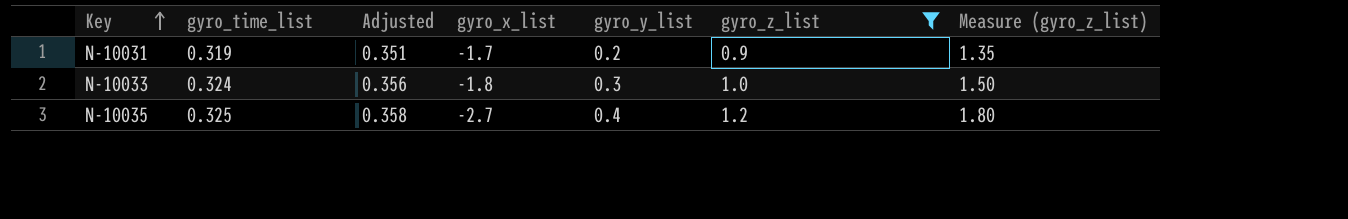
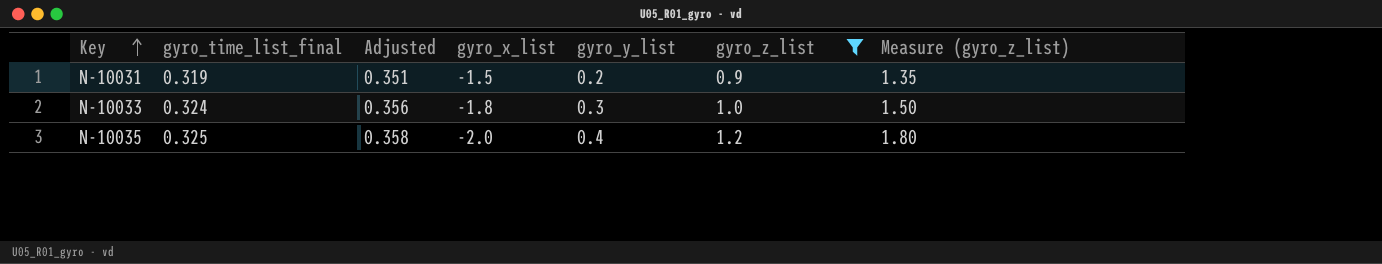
column name: gyro_time_list -> gyro_time_list_final
N-10031 | gyro_x_list: -1.7 -> -1.5
N-10035 | gyro_x_list: -2.7 -> -2.0

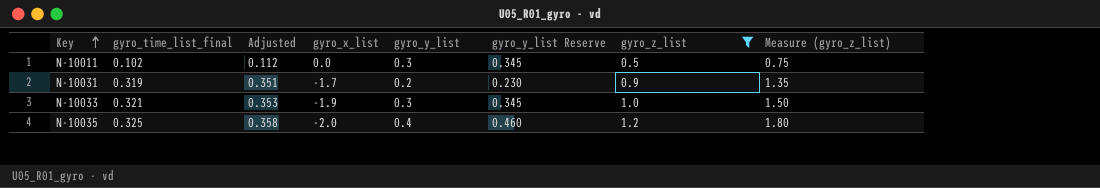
column gyro_y_list Reserve | formula: none -> [gyro_y_list] * 1.15
row N-10011: none -> 0.102 | 0.112 | 0.0 | 0.3 | 0.345 | 0.5 | 0.75
N-10031 | gyro_x_list: -1.5 -> -1.7
N-10033 | gyro_time_list_final: 0.324 -> 0.321
N-10033 | Adjusted: 0.356 -> 0.353
N-10033 | gyro_x_list: -1.8 -> -1.9

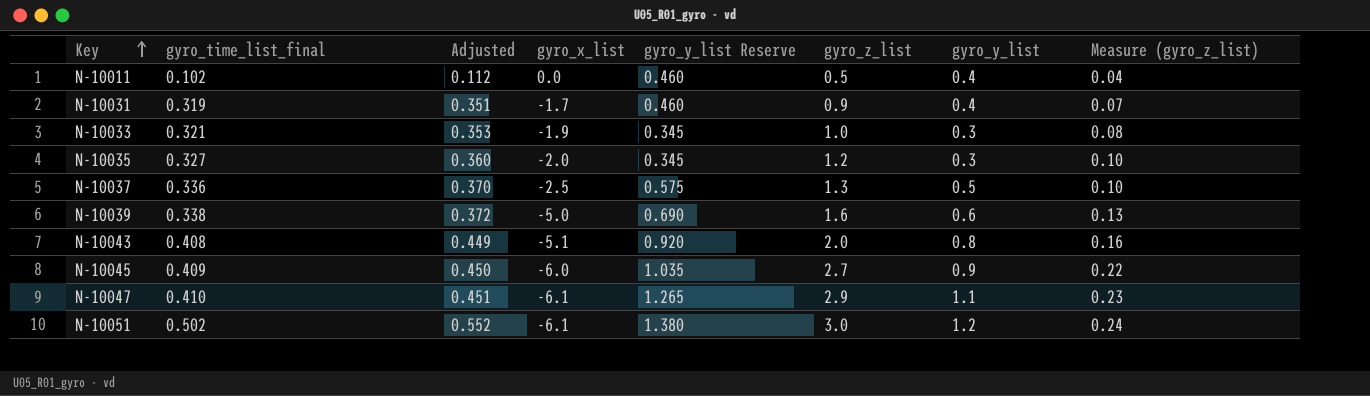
filter: gyro_z_list <= 1.2 -> none
column gyro_y_list | position: 5 -> 7
column Measure (gyro_z_list) | formula: [gyro_z_list] * 1.5 -> [gyro_z_list] * 0.08
N-10011 | gyro_y_list Reserve: 0.345 -> 0.460
N-10011 | gyro_y_list: 0.3 -> 0.4
N-10031 | gyro_y_list Reserve: 0.230 -> 0.460
N-10031 | gyro_y_list: 0.2 -> 0.4
N-10035 | gyro_time_list_final: 0.325 -> 0.327
N-10035 | Adjusted: 0.358 -> 0.360
N-10035 | gyro_y_list Reserve: 0.460 -> 0.345
N-10035 | gyro_y_list: 0.4 -> 0.3

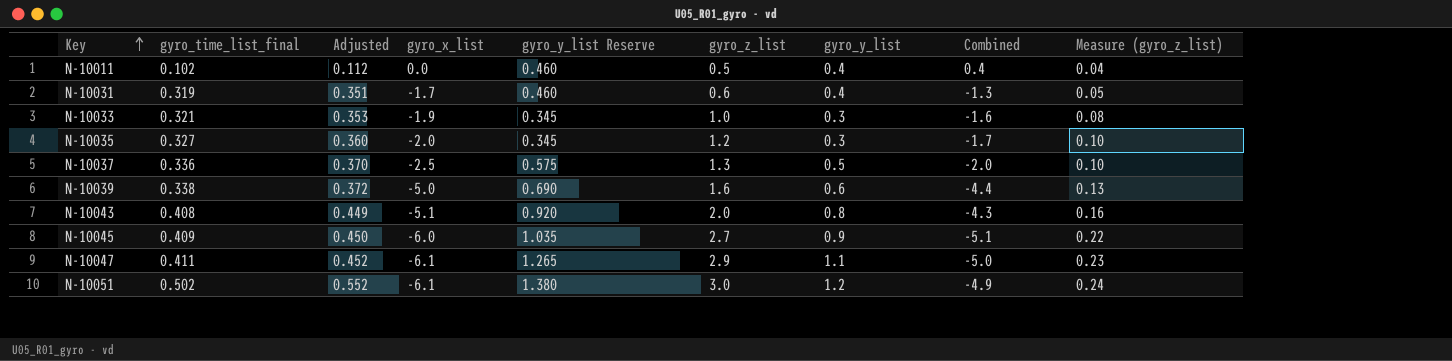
column Combined | formula: none -> [gyro_x_list] + [gyro_y_list]
N-10031 | gyro_z_list: 0.9 -> 0.6
N-10031 | Measure (gyro_z_list): 0.07 -> 0.05
N-10047 | gyro_time_list_final: 0.410 -> 0.411
N-10047 | Adjusted: 0.451 -> 0.452

